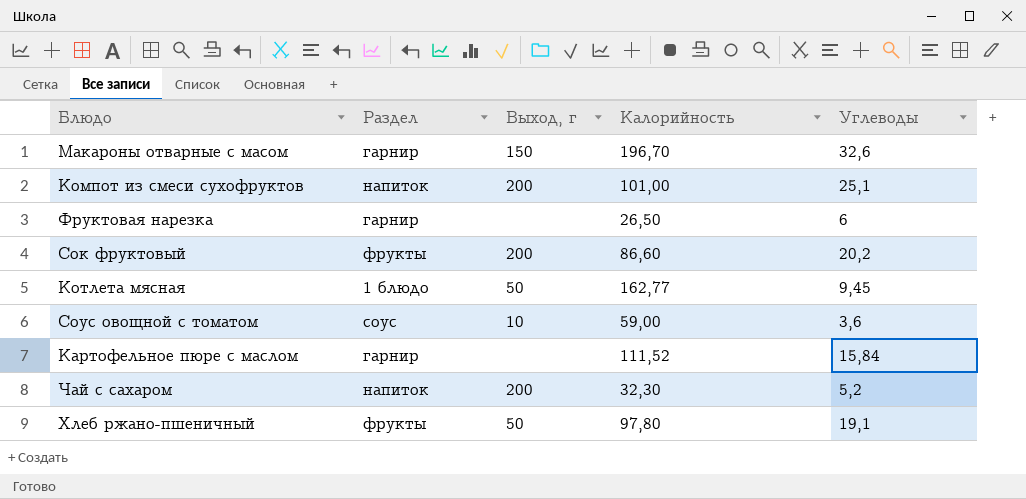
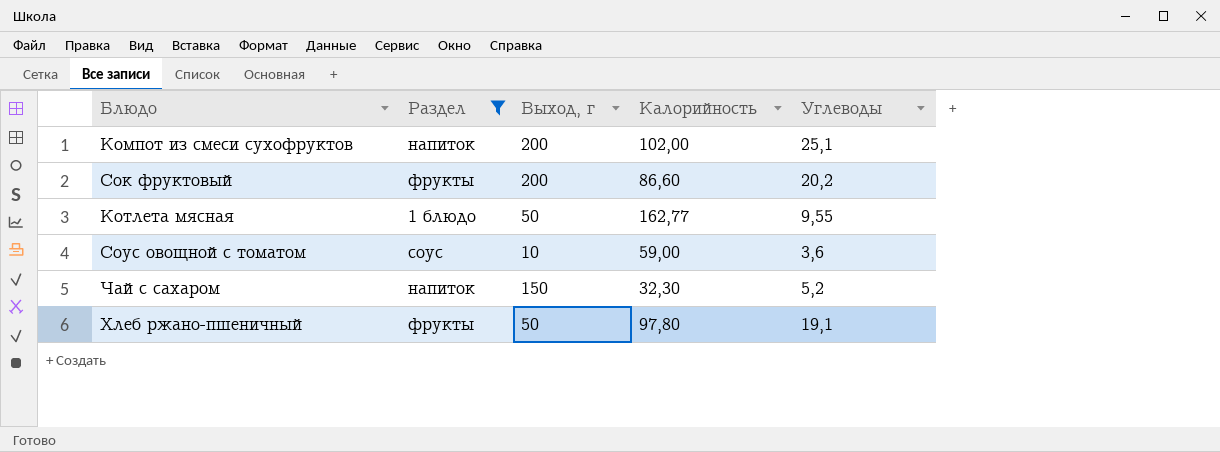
filter: none -> Раздел != гарнир
Компот из смеси сухофруктов | Калорийность: 101,00 -> 102,00
Котлета мясная | Углеводы: 9,45 -> 9,55
Чай с сахаром | Выход, г: 200 -> 150

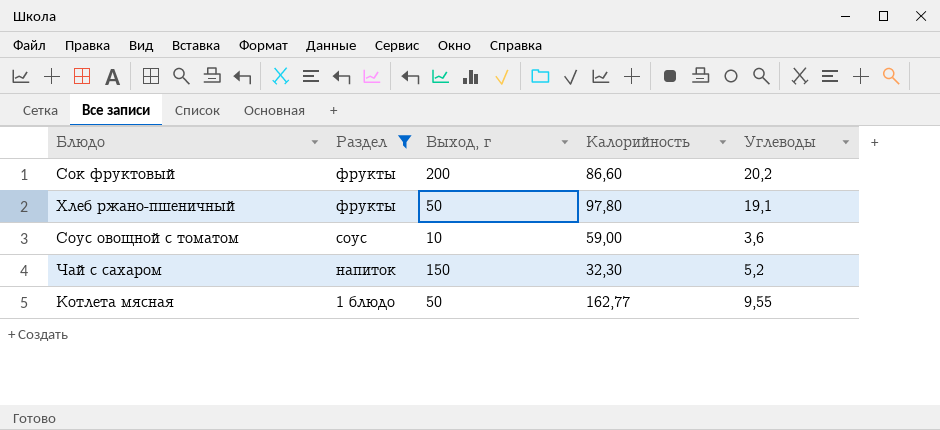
row order: none -> Раздел descending
row Компот из смеси сухофруктов: напиток | 200 | 102,00 | 25,1 -> none

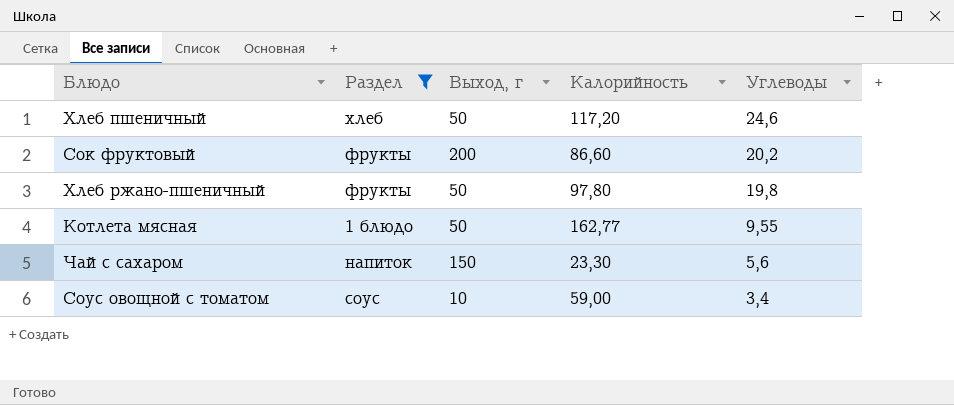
row order: Раздел descending -> Углеводы descending
row Хлеб пшеничный: none -> хлеб | 50 | 117,20 | 24,6
Хлеб ржано-пшеничный | Углеводы: 19,1 -> 19,8
Чай с сахаром | Калорийность: 32,30 -> 23,30
Чай с сахаром | Углеводы: 5,2 -> 5,6
Соус овощной с томатом | Углеводы: 3,6 -> 3,4

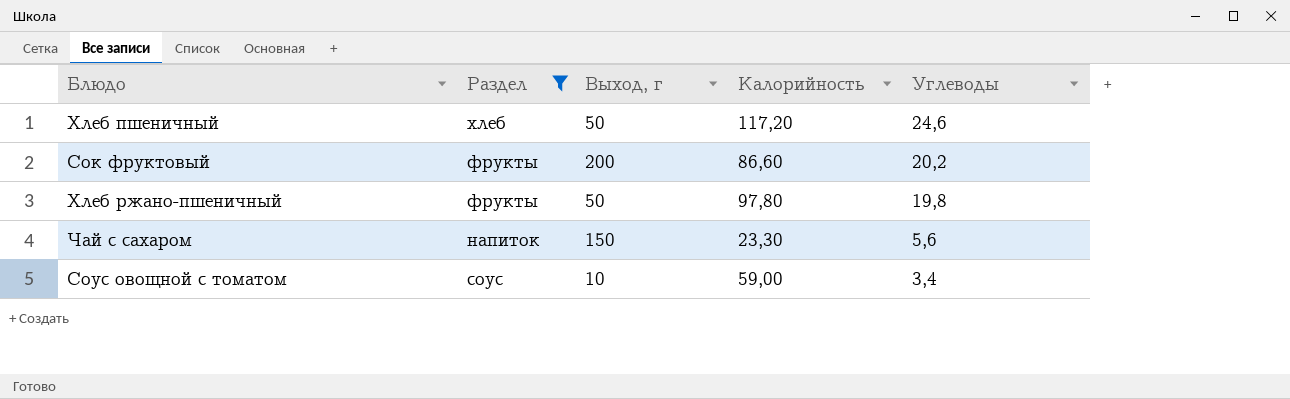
row Котлета мясная: 1 блюдо | 50 | 162,77 | 9,55 -> none

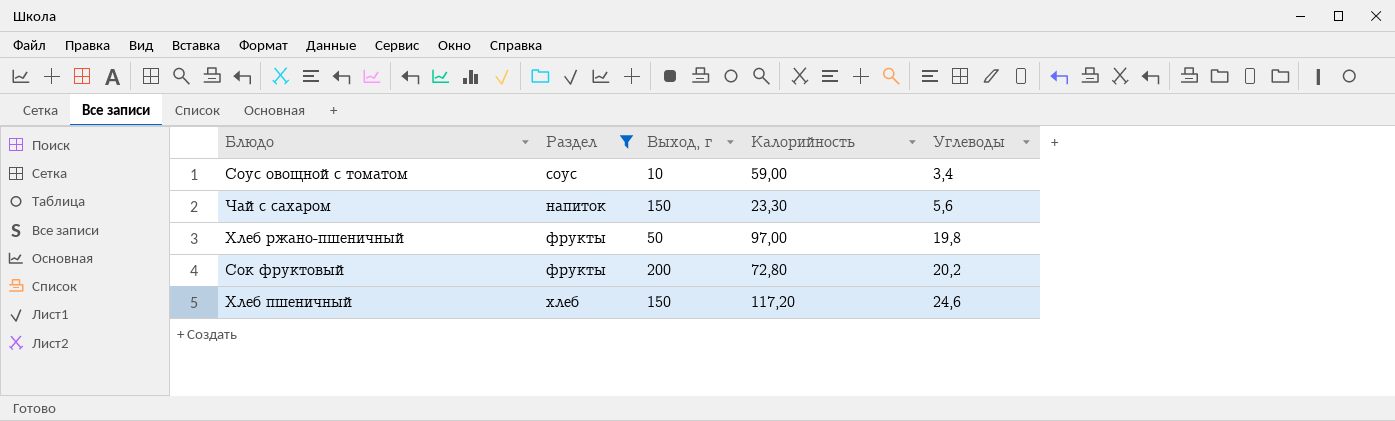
row order: Углеводы descending -> Углеводы ascending
Хлеб ржано-пшеничный | Калорийность: 97,80 -> 97,00
Сок фруктовый | Калорийность: 86,60 -> 72,80
Хлеб пшеничный | Выход, г: 50 -> 150

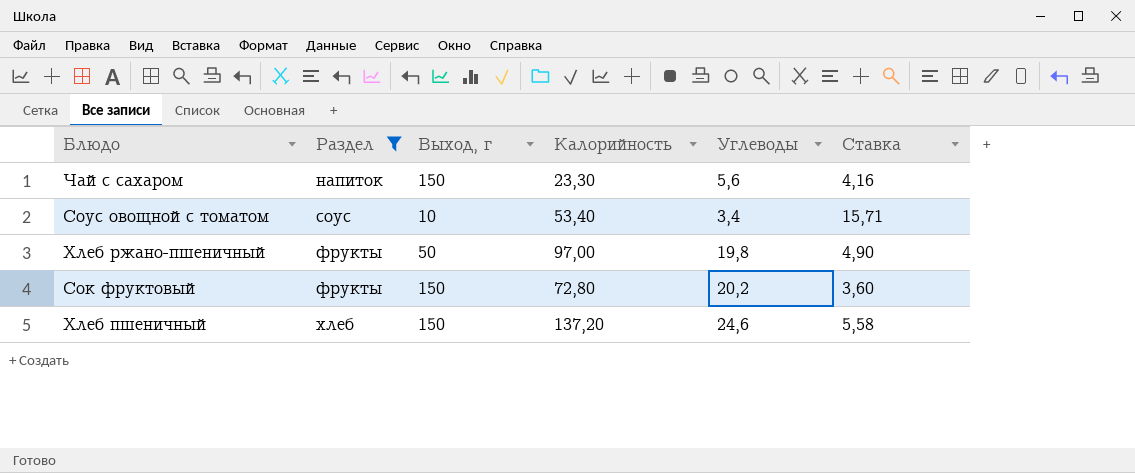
row order: Углеводы ascending -> Раздел ascending
column Ставка | formula: none -> [Калорийность] / [Углеводы]
Соус овощной с томатом | Калорийность: 59,00 -> 53,40
Сок фруктовый | Выход, г: 200 -> 150
Хлеб пшеничный | Калорийность: 117,20 -> 137,20

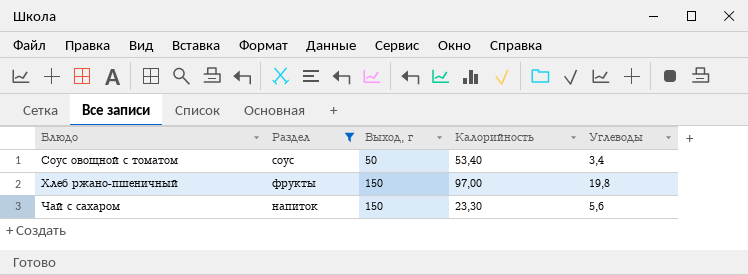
row order: Раздел ascending -> Блюдо ascending
column Ставка | formula: [Калорийность] / [Углеводы] -> none
row Сок фруктовый: фрукты | 150 | 72,80 | 20,2 | 3,60 -> none
row Хлеб пшеничный: хлеб | 150 | 137,20 | 24,6 | 5,58 -> none
Соус овощной с томатом | Выход, г: 10 -> 50
Хлеб ржано-пшеничный | Выход, г: 50 -> 150

